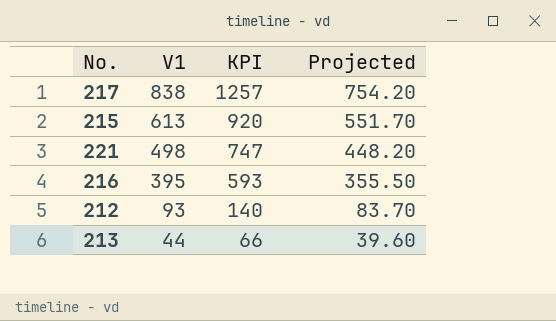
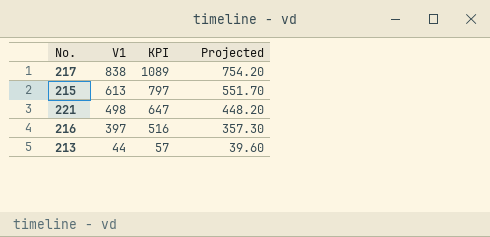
column KPI | formula: [V1] * 1.5 -> [V1] * 1.3
row 212: 93 | 140 | 83.70 -> none
216 | V1: 395 -> 397
216 | Projected: 355.50 -> 357.30

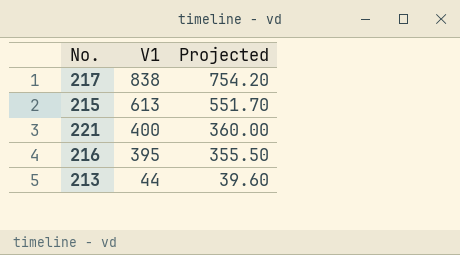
column KPI | formula: [V1] * 1.3 -> none
221 | V1: 498 -> 400
221 | Projected: 448.20 -> 360.00
216 | V1: 397 -> 395
216 | Projected: 357.30 -> 355.50

